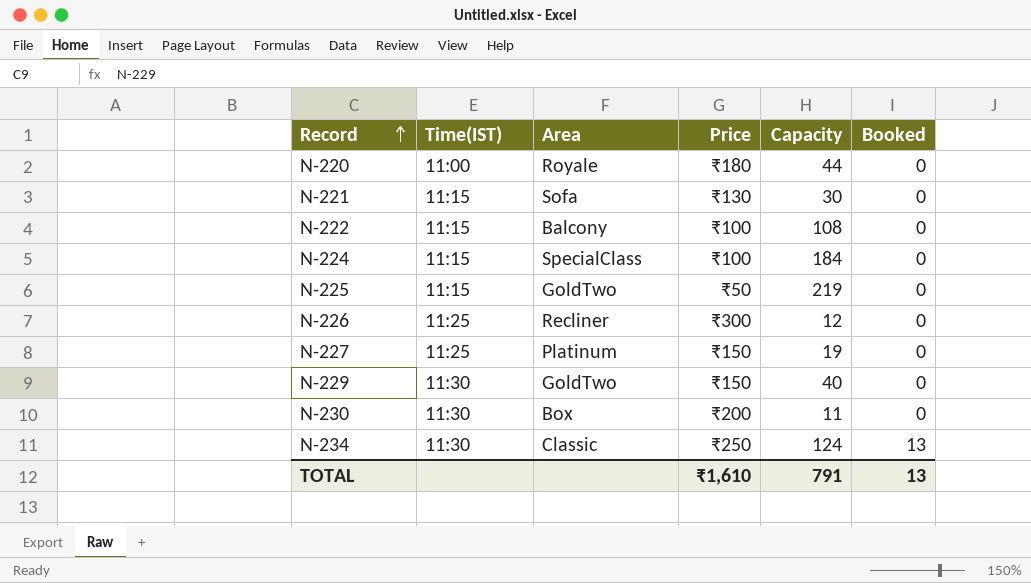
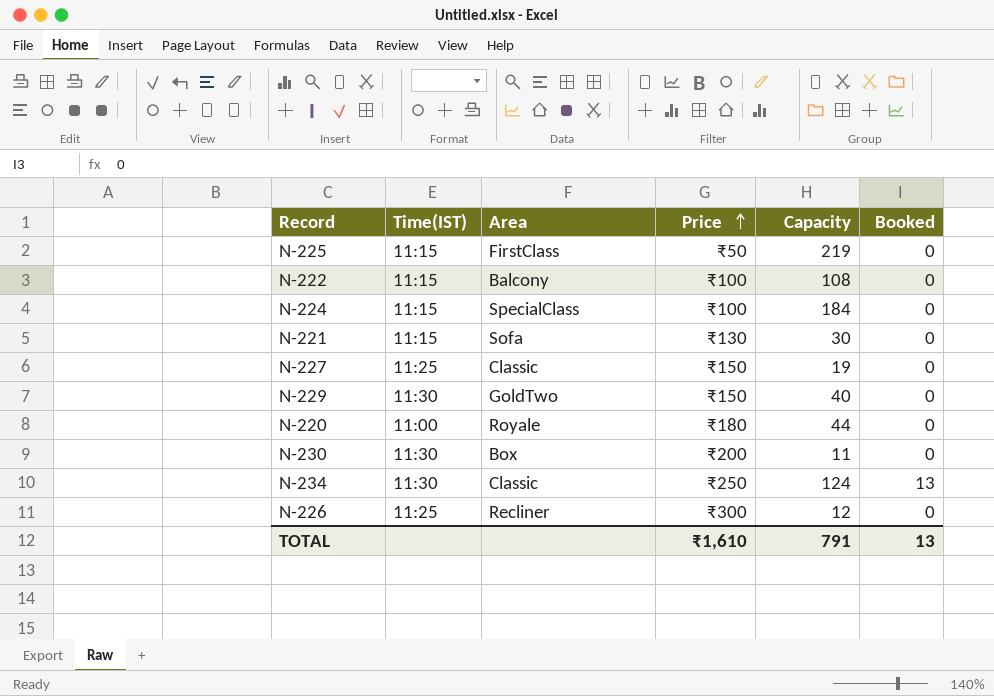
row order: Record ascending -> Price ascending
N-225 | Area: GoldTwo -> FirstClass
N-227 | Area: Platinum -> Classic

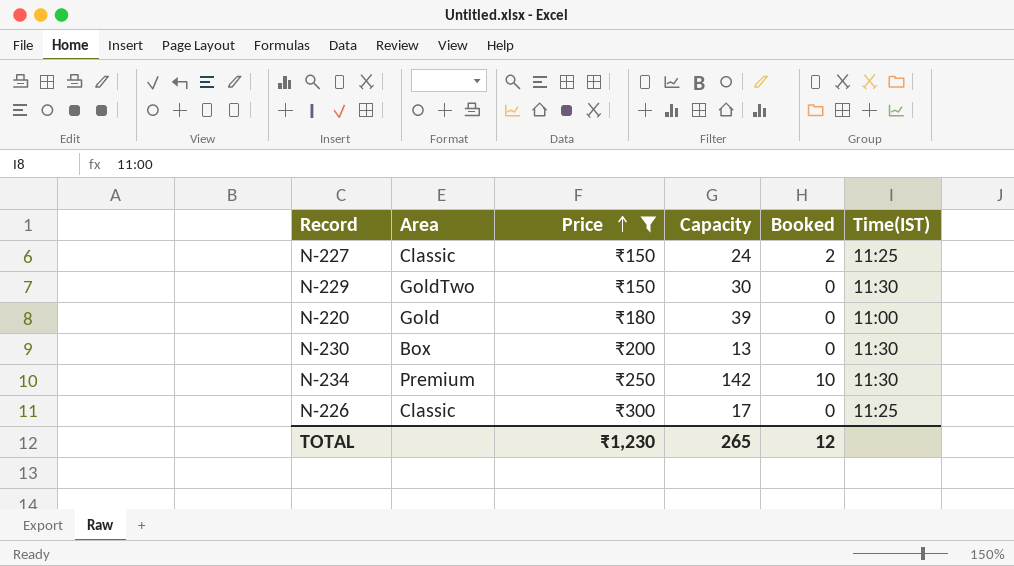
filter: none -> Price >= ₹150
column Time(IST) | position: 2 -> 6
N-227 | Capacity: 19 -> 24
N-227 | Booked: 0 -> 2
N-229 | Capacity: 40 -> 30
N-220 | Area: Royale -> Gold
N-220 | Capacity: 44 -> 39
N-230 | Capacity: 11 -> 13
N-234 | Area: Classic -> Premium
N-234 | Capacity: 124 -> 142
N-234 | Booked: 13 -> 10
N-226 | Area: Recliner -> Classic
N-226 | Capacity: 12 -> 17
TOTAL | Price: ₹1,610 -> ₹1,230
TOTAL | Capacity: 791 -> 265
TOTAL | Booked: 13 -> 12

